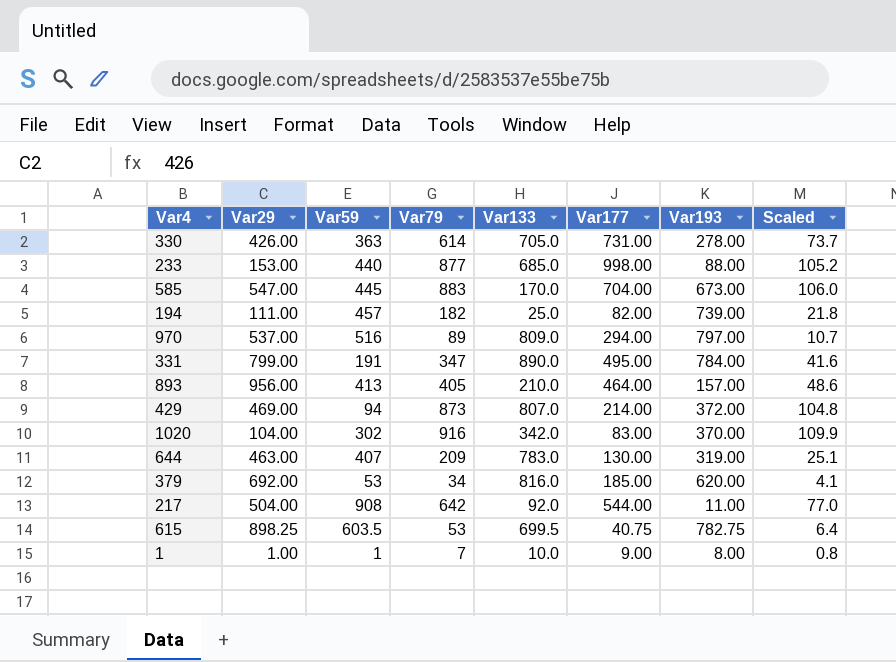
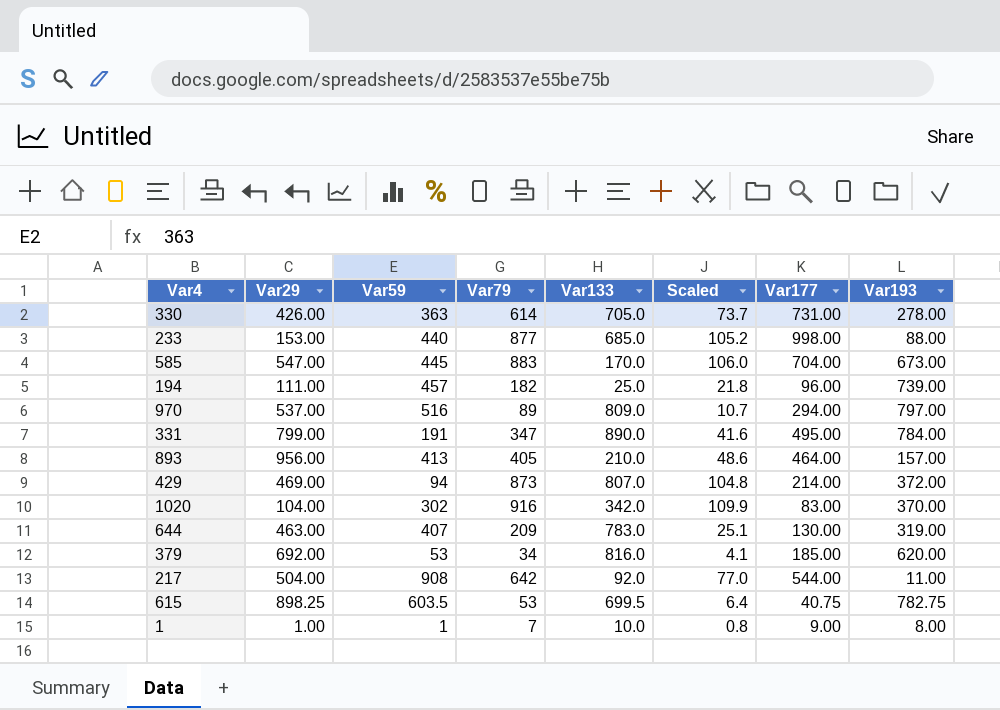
column Scaled | position: 8 -> 6
194 | Var177: 82.00 -> 96.00

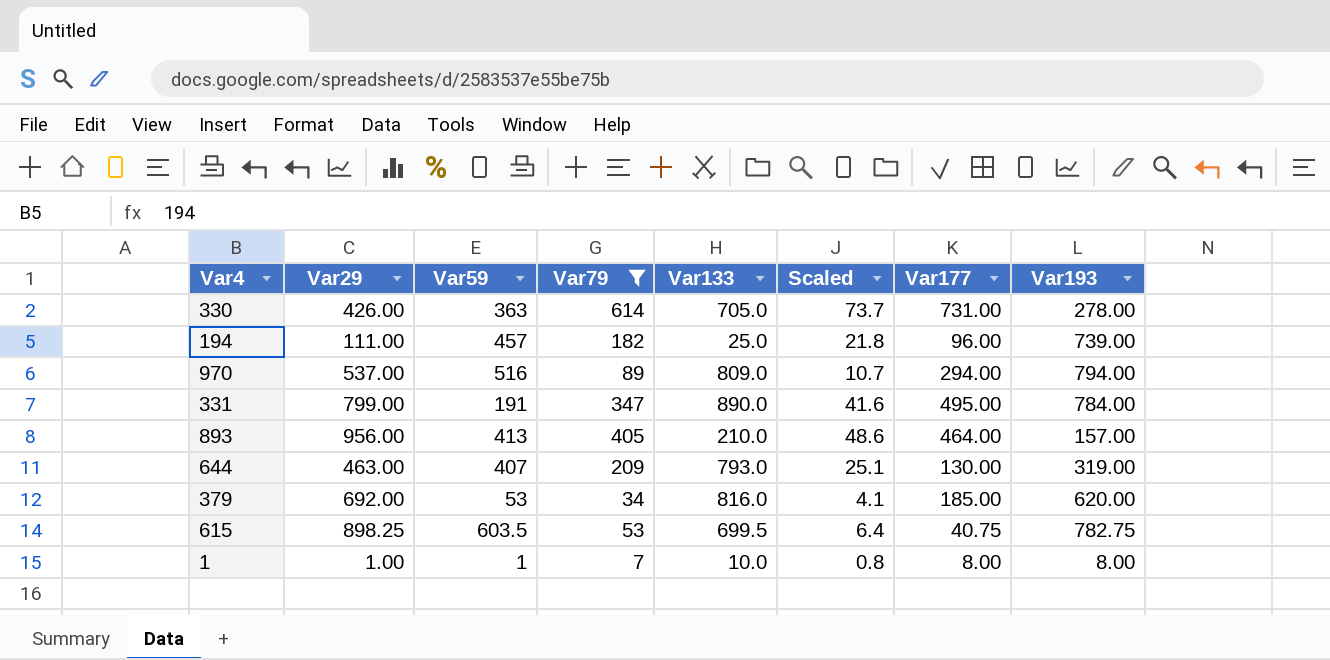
filter: none -> Var79 <= 614
970 | Var193: 797.00 -> 794.00
644 | Var133: 783.0 -> 793.0
1 | Var177: 9.00 -> 8.00

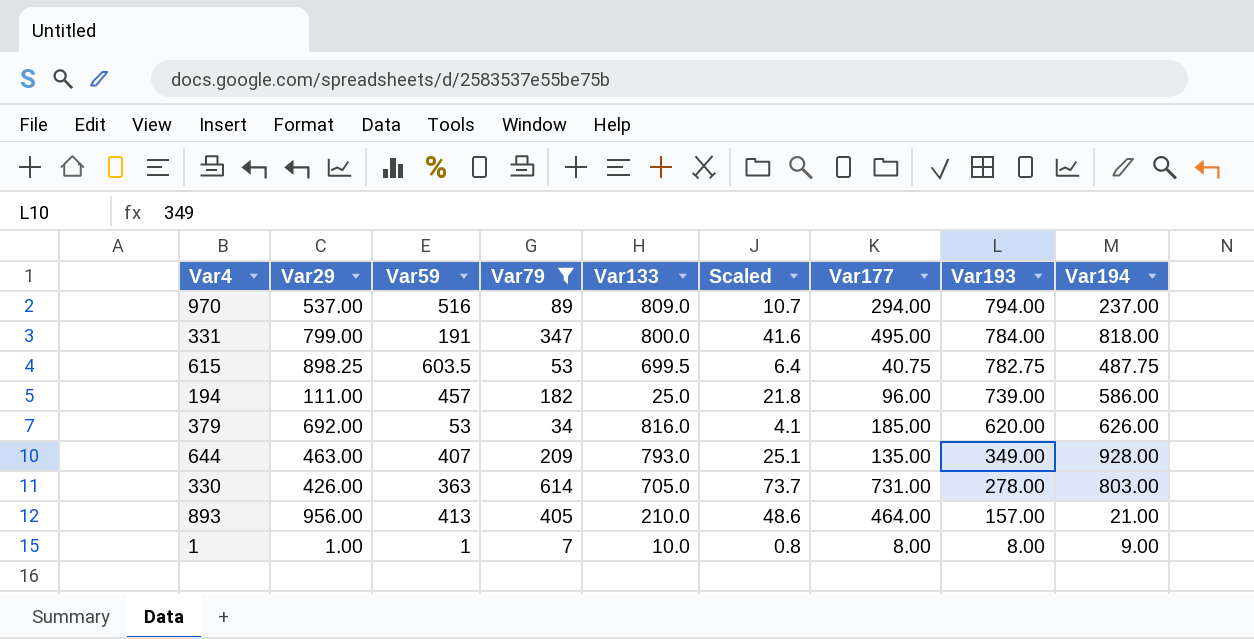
row order: none -> Var193 descending
column Var194 | position: none -> 9
331 | Var133: 890.0 -> 800.0
644 | Var177: 130.00 -> 135.00
644 | Var193: 319.00 -> 349.00

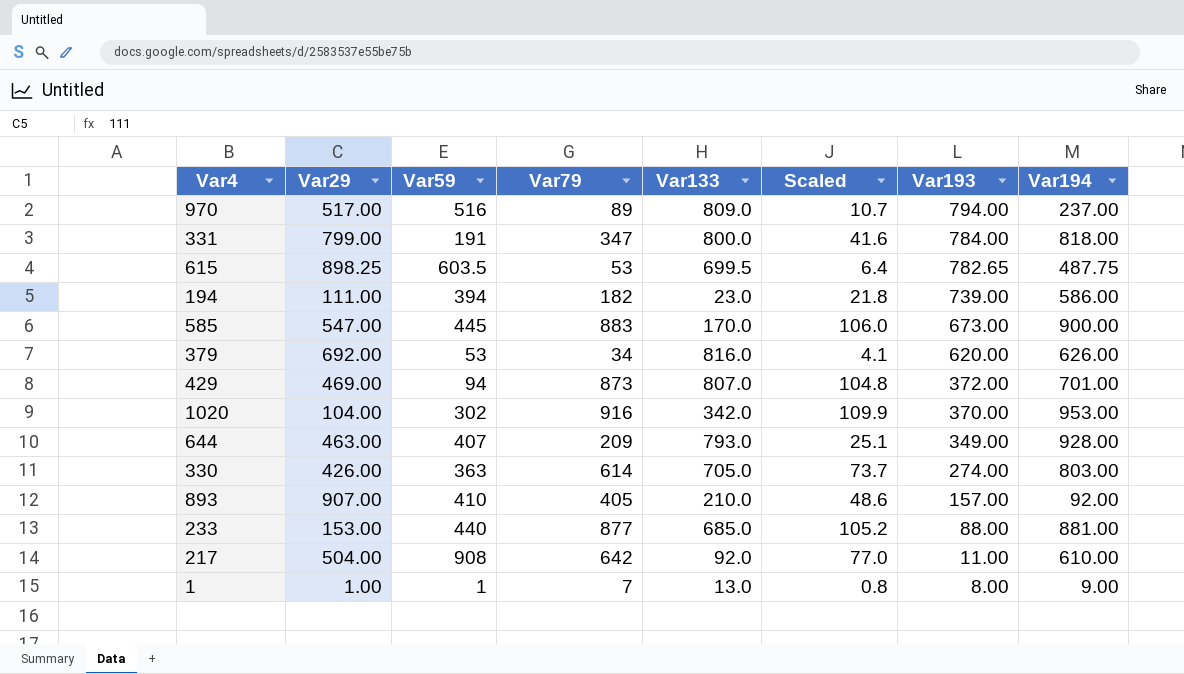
filter: Var79 <= 614 -> none
column Var177 | position: 7 -> none
970 | Var29: 537.00 -> 517.00
615 | Var193: 782.75 -> 782.65
194 | Var59: 457 -> 394
194 | Var133: 25.0 -> 23.0
330 | Var193: 278.00 -> 274.00
893 | Var29: 956.00 -> 907.00
893 | Var59: 413 -> 410
893 | Var194: 21.00 -> 92.00
1 | Var133: 10.0 -> 13.0

